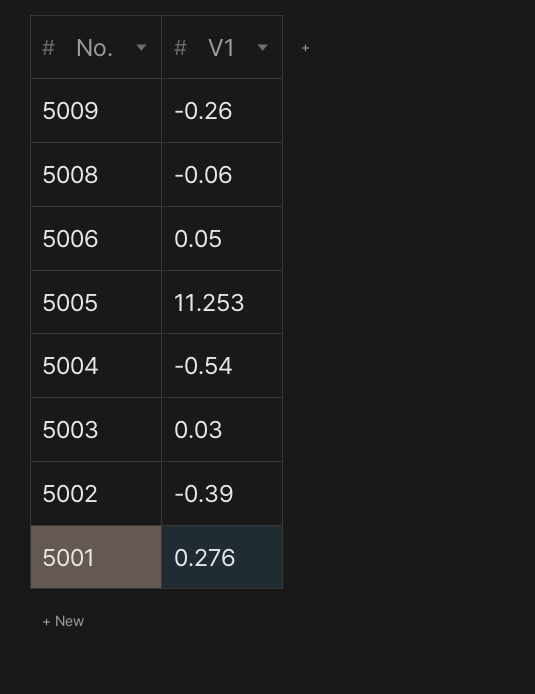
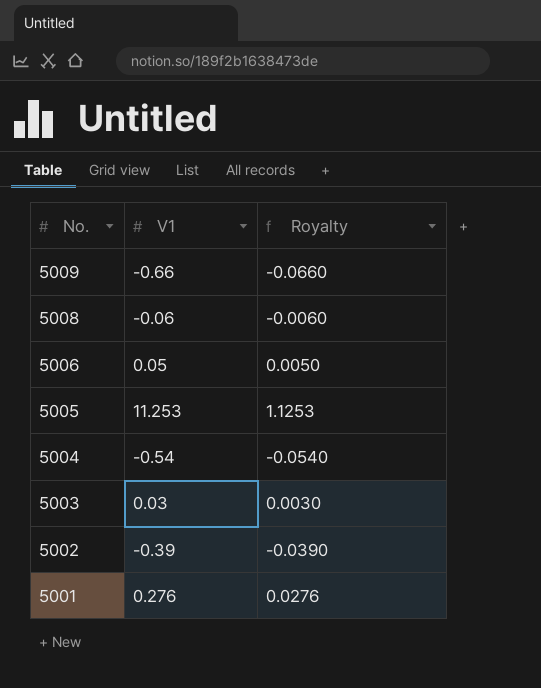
column Royalty | formula: none -> [V1] * 0.1
5009 | V1: -0.26 -> -0.66

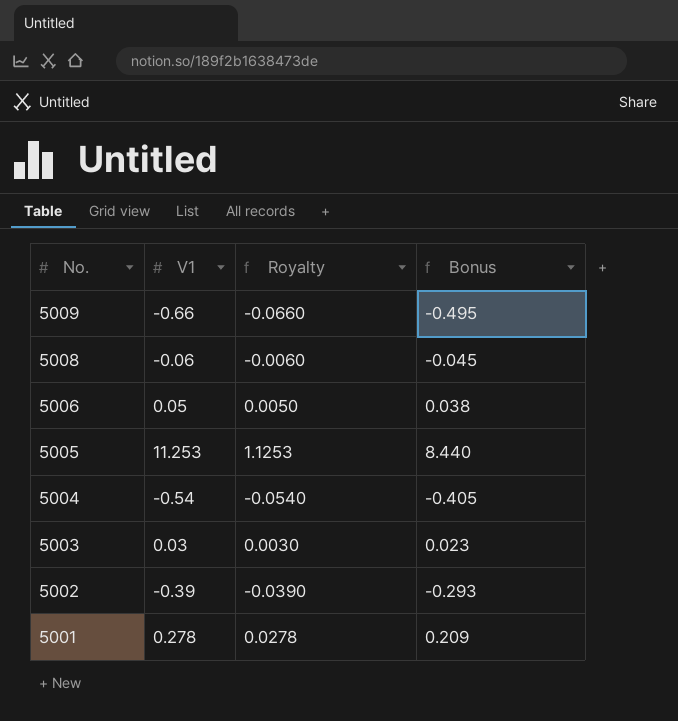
column Bonus | formula: none -> [V1] * 0.75
5001 | V1: 0.276 -> 0.278
5001 | Royalty: 0.0276 -> 0.0278

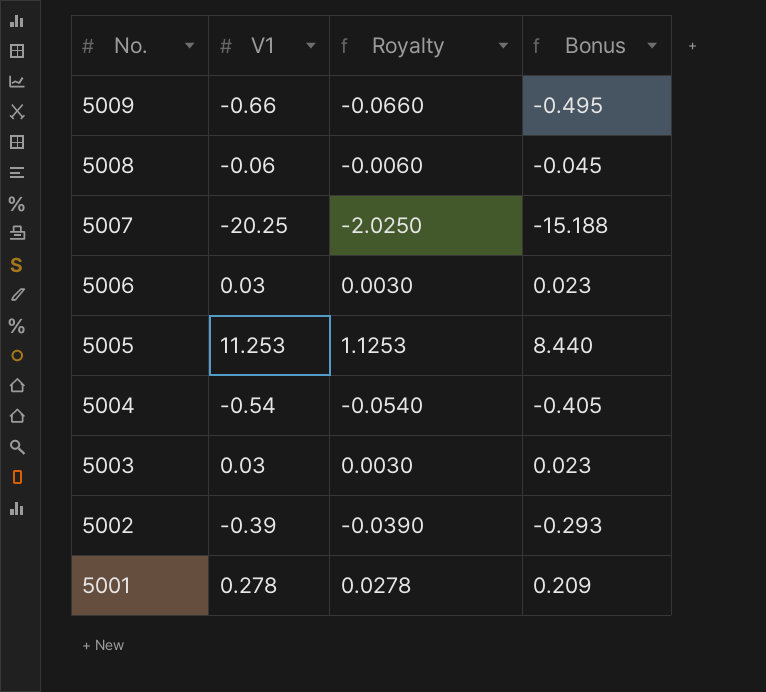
row 5007: none -> -20.25 | -2.0250 | -15.188
5006 | V1: 0.05 -> 0.03
5006 | Royalty: 0.0050 -> 0.0030
5006 | Bonus: 0.038 -> 0.023

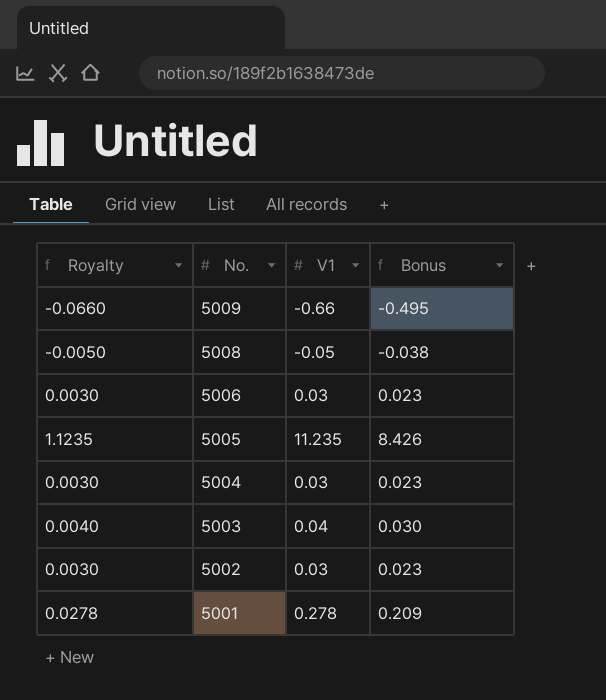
column Royalty | position: 3 -> 1
row 5007: -20.25 | -2.0250 | -15.188 -> none
5008 | Royalty: -0.0060 -> -0.0050
5008 | V1: -0.06 -> -0.05
5008 | Bonus: -0.045 -> -0.038
5005 | Royalty: 1.1253 -> 1.1235
5005 | V1: 11.253 -> 11.235
5005 | Bonus: 8.440 -> 8.426
5004 | Royalty: -0.0540 -> 0.0030
5004 | V1: -0.54 -> 0.03
5004 | Bonus: -0.405 -> 0.023
5003 | Royalty: 0.0030 -> 0.0040
5003 | V1: 0.03 -> 0.04
5003 | Bonus: 0.023 -> 0.030
5002 | Royalty: -0.0390 -> 0.0030
5002 | V1: -0.39 -> 0.03
5002 | Bonus: -0.293 -> 0.023

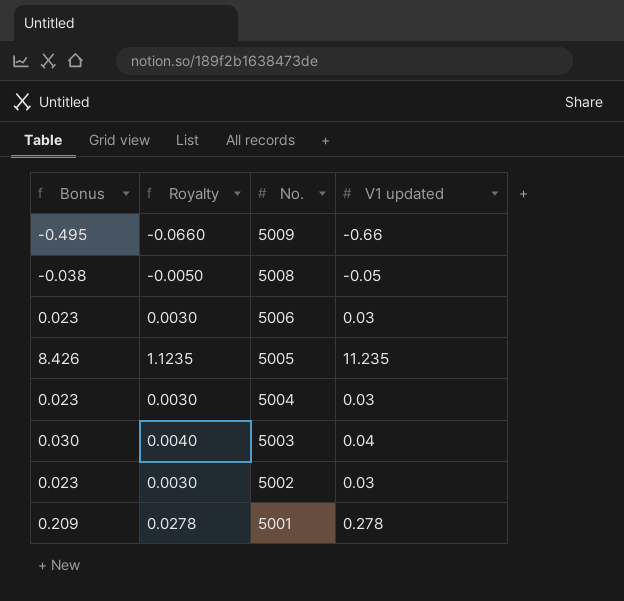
column Bonus | position: 4 -> 1
column name: V1 -> V1 updated

